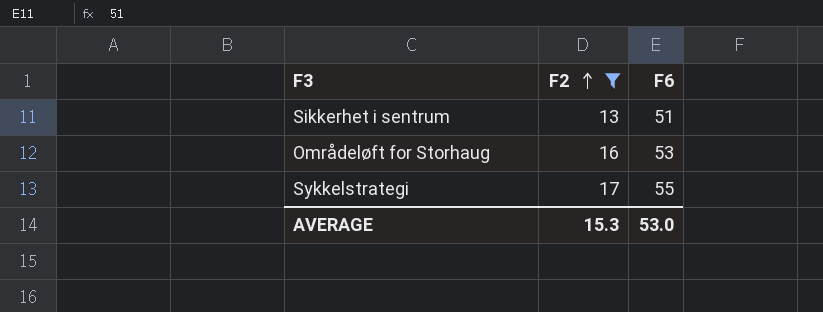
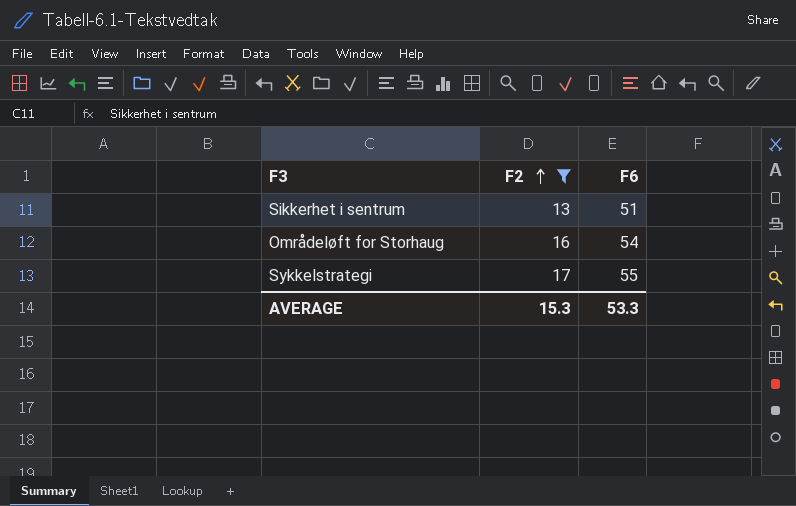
Områdeløft for Storhaug | F6: 53 -> 54
AVERAGE | F6: 53.0 -> 53.3

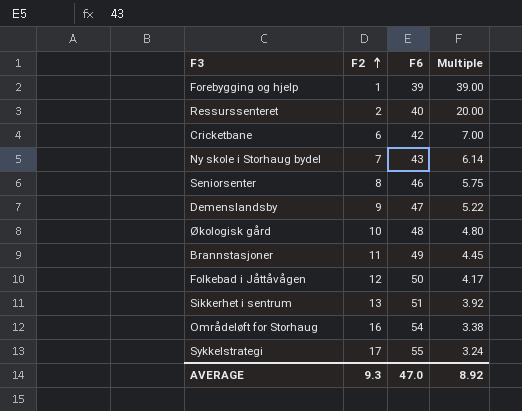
filter: F2 >= 13 -> none
column Multiple | formula: none -> [F6] / [F2]
AVERAGE | F2: 15.3 -> 9.3
AVERAGE | F6: 53.3 -> 47.0

